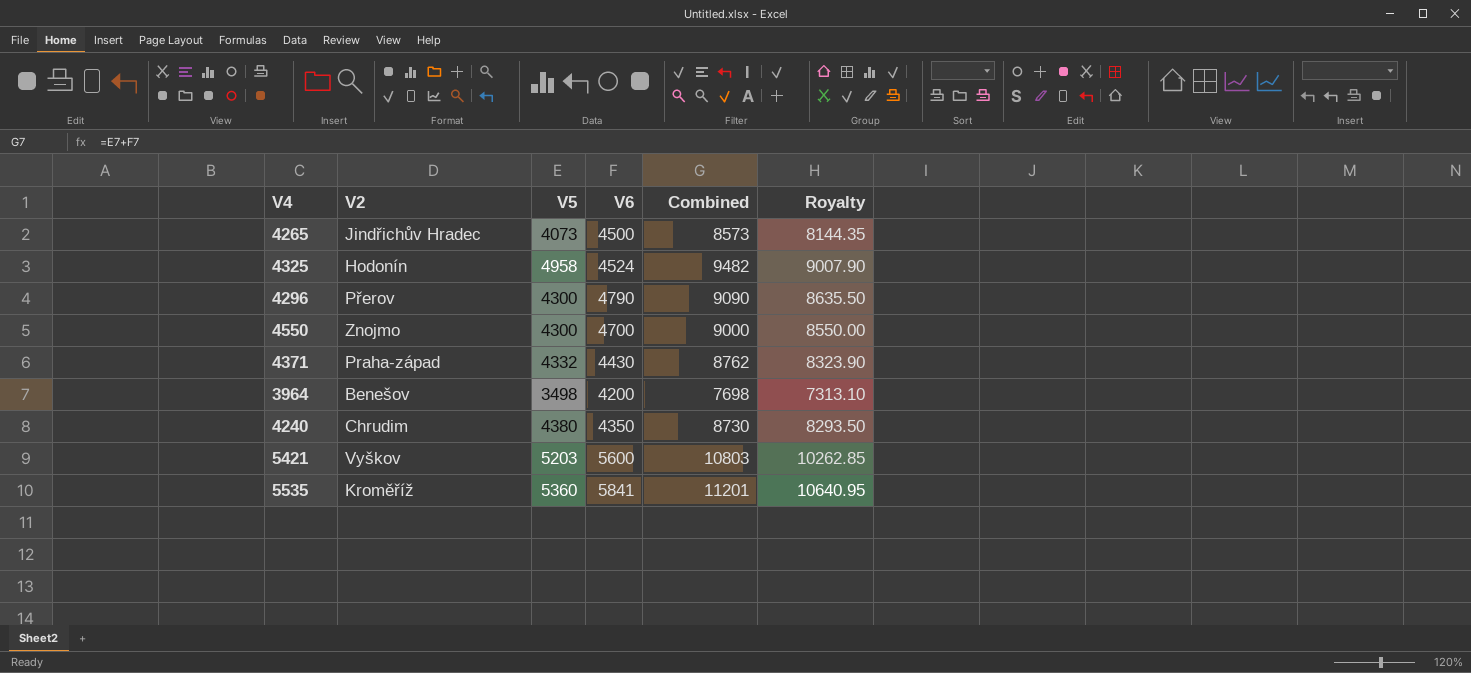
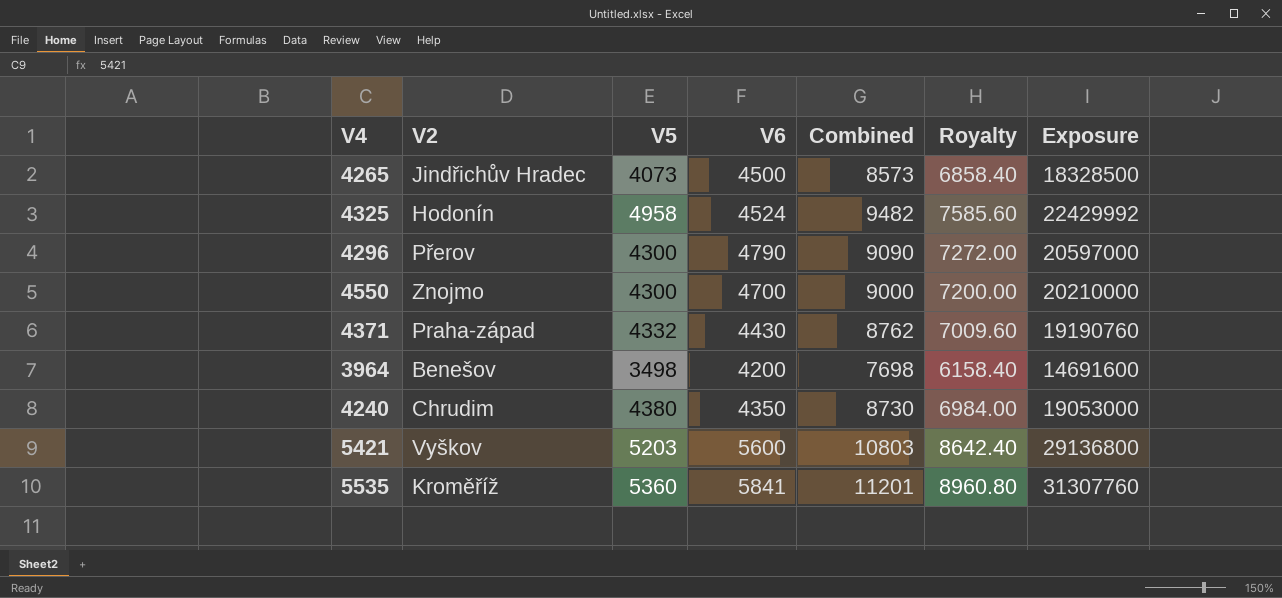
column Royalty | formula: [Combined] * 0.95 -> [Combined] * 0.8
column Exposure | formula: none -> [V5] * [V6]

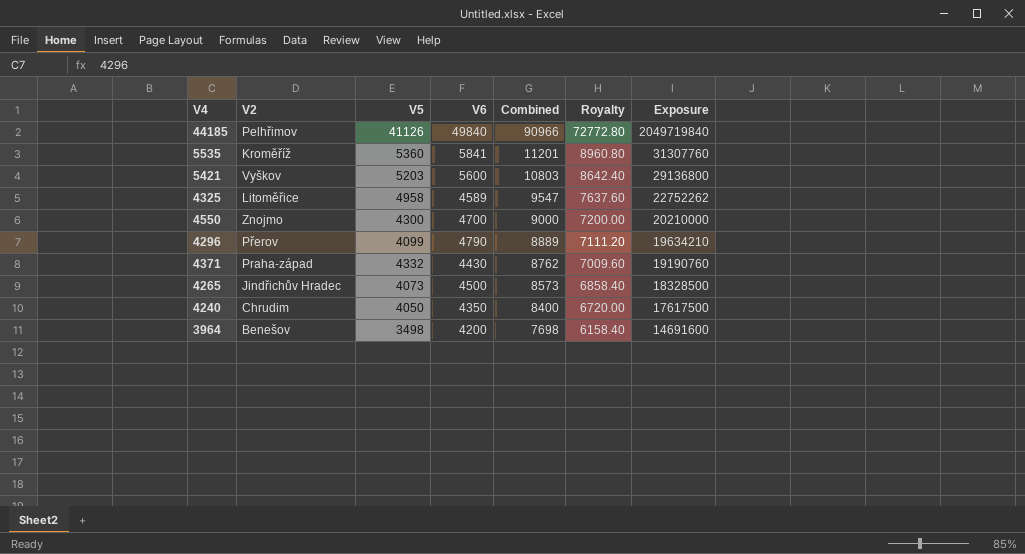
row order: none -> Combined descending
row 44185: none -> Pelhřimov | 41126 | 49840 | 90966 | 72772.80 | 2049719840
4325 | V2: Hodonín -> Litoměřice
4325 | V6: 4524 -> 4589
4325 | Combined: 9482 -> 9547
4325 | Royalty: 7585.60 -> 7637.60
4325 | Exposure: 22429992 -> 22752262
4296 | V5: 4300 -> 4099
4296 | Combined: 9090 -> 8889
4296 | Royalty: 7272.00 -> 7111.20
4296 | Exposure: 20597000 -> 19634210
4240 | V5: 4380 -> 4050
4240 | Combined: 8730 -> 8400
4240 | Royalty: 6984.00 -> 6720.00
4240 | Exposure: 19053000 -> 17617500

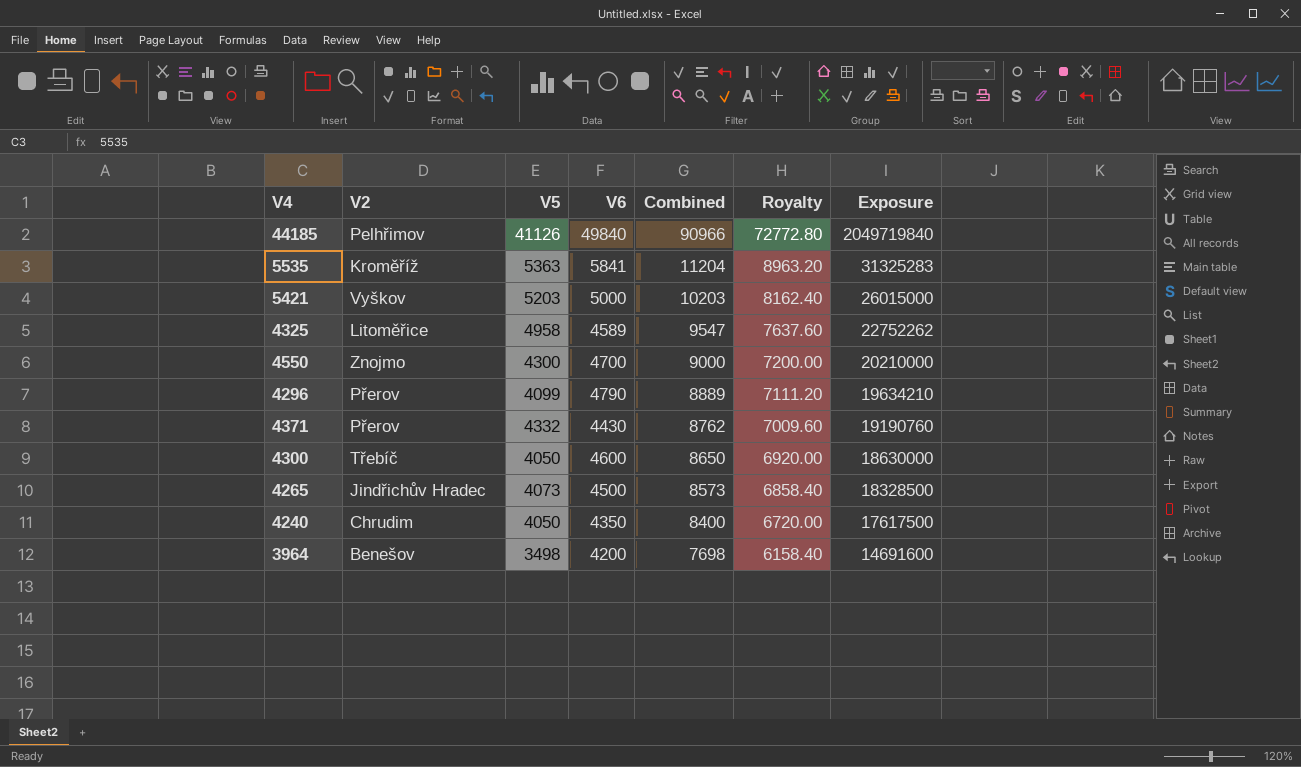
5535 | V5: 5360 -> 5363
5535 | Combined: 11201 -> 11204
5535 | Royalty: 8960.80 -> 8963.20
5535 | Exposure: 31307760 -> 31325283
5421 | V6: 5600 -> 5000
5421 | Combined: 10803 -> 10203
5421 | Royalty: 8642.40 -> 8162.40
5421 | Exposure: 29136800 -> 26015000
4371 | V2: Praha-západ -> Přerov
row 4300: none -> Třebíč | 4050 | 4600 | 8650 | 6920.00 | 18630000

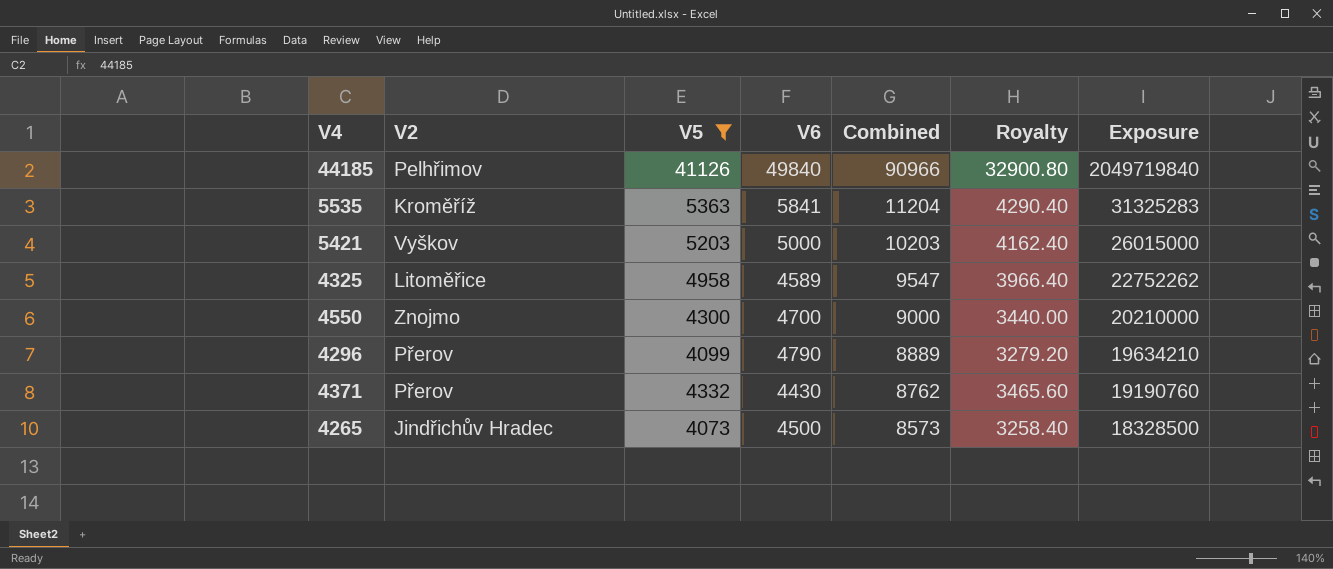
filter: none -> V5 >= 4073
column Royalty | formula: [Combined] * 0.8 -> [V5] * 0.8

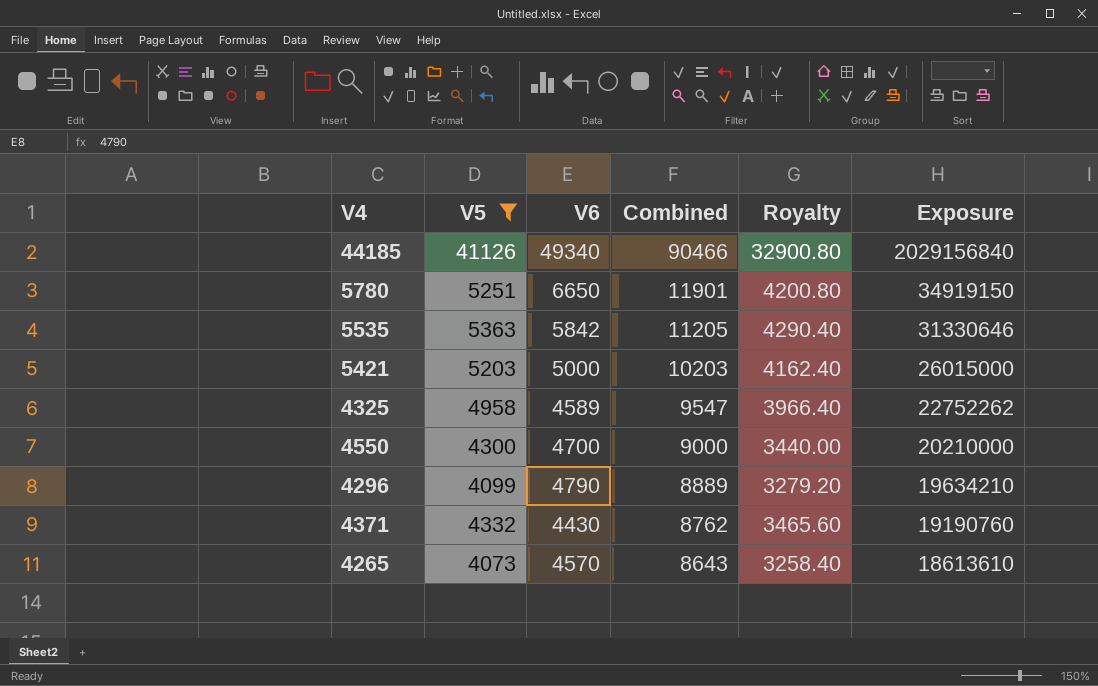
column V2 | position: 2 -> none
44185 | V6: 49840 -> 49340
44185 | Combined: 90966 -> 90466
44185 | Exposure: 2049719840 -> 2029156840
row 5780: none -> 5251 | 6650 | 11901 | 4200.80 | 34919150
5535 | V6: 5841 -> 5842
5535 | Combined: 11204 -> 11205
5535 | Exposure: 31325283 -> 31330646
4265 | V6: 4500 -> 4570
4265 | Combined: 8573 -> 8643
4265 | Exposure: 18328500 -> 18613610

